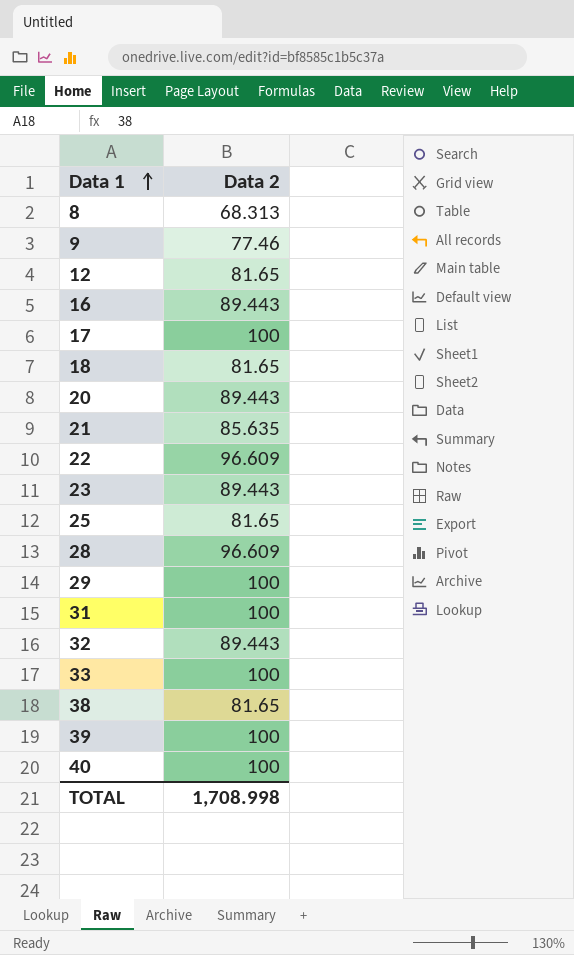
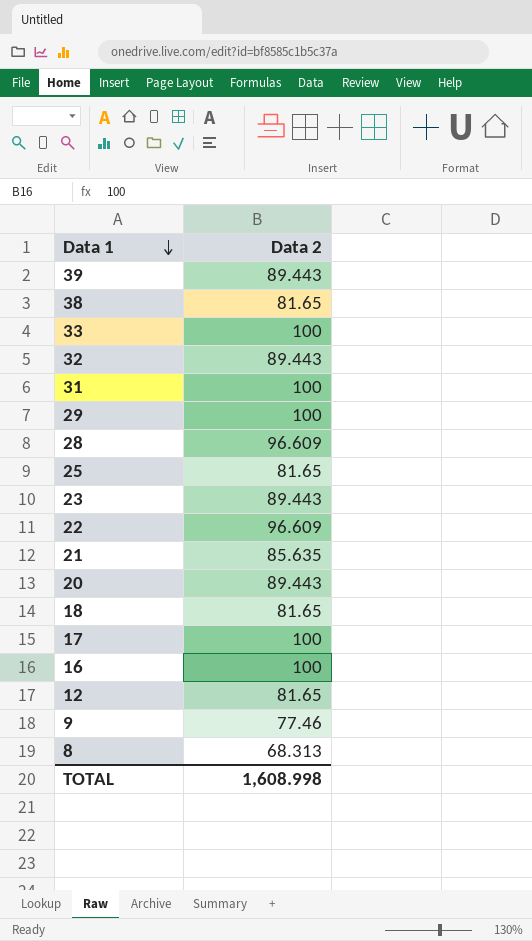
row order: Data 1 ascending -> Data 1 descending
row 40: 100 -> none
39 | Data 2: 100 -> 89.443
16 | Data 2: 89.443 -> 100
TOTAL | Data 2: 1,708.998 -> 1,608.998

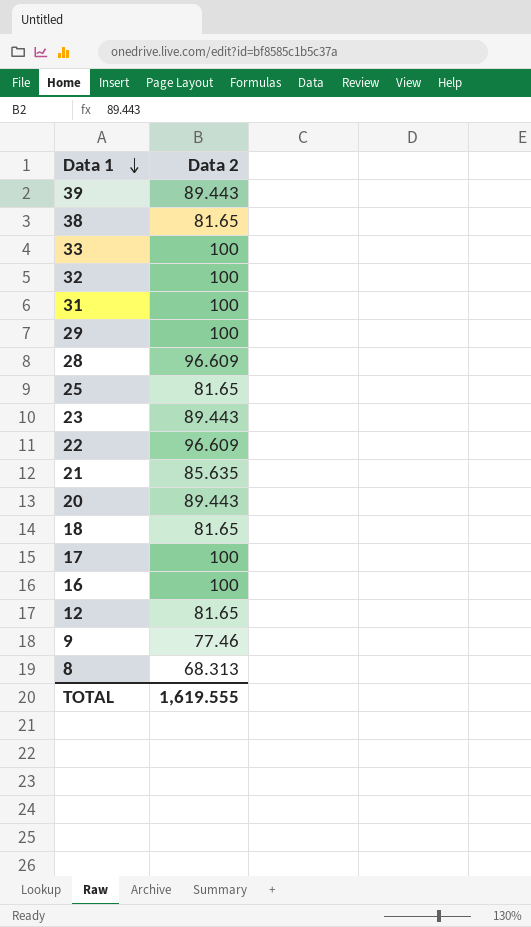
32 | Data 2: 89.443 -> 100
TOTAL | Data 2: 1,608.998 -> 1,619.555

